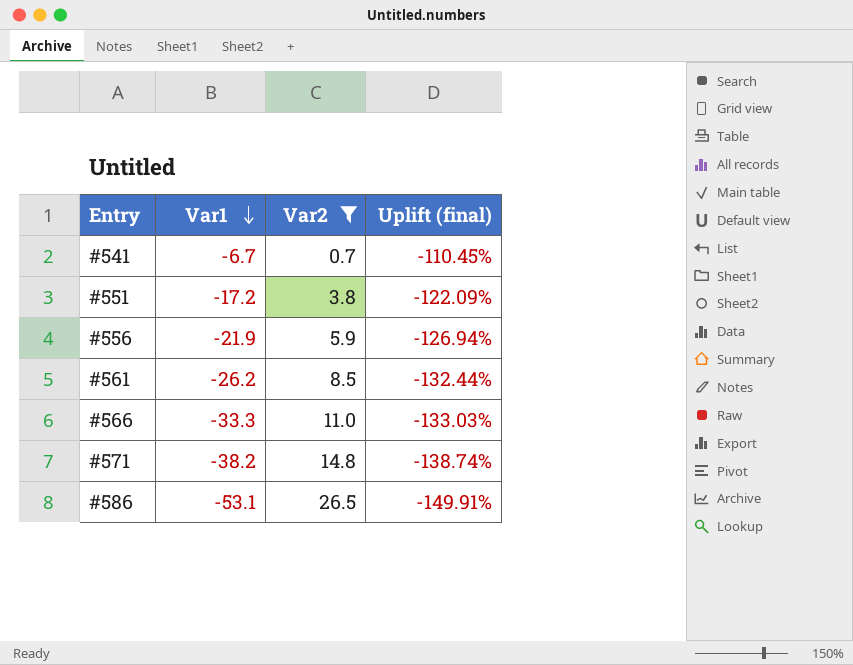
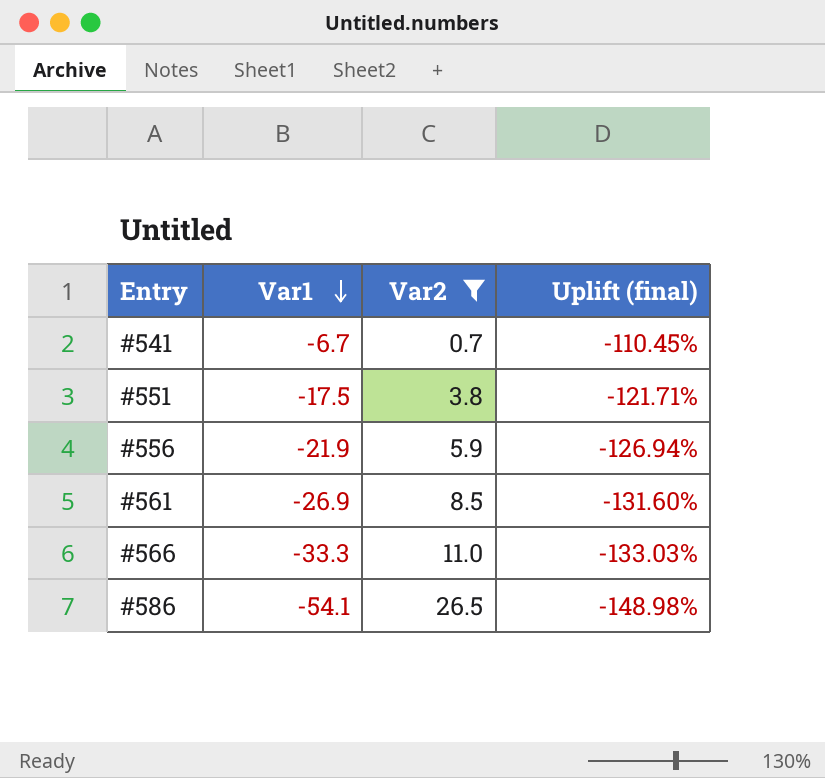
row #571: -38.2 | 14.8 | -138.74% -> none
#551 | Var1: -17.2 -> -17.5
#551 | Uplift (final): -122.09% -> -121.71%
#561 | Var1: -26.2 -> -26.9
#561 | Uplift (final): -132.44% -> -131.60%
#586 | Var1: -53.1 -> -54.1
#586 | Uplift (final): -149.91% -> -148.98%

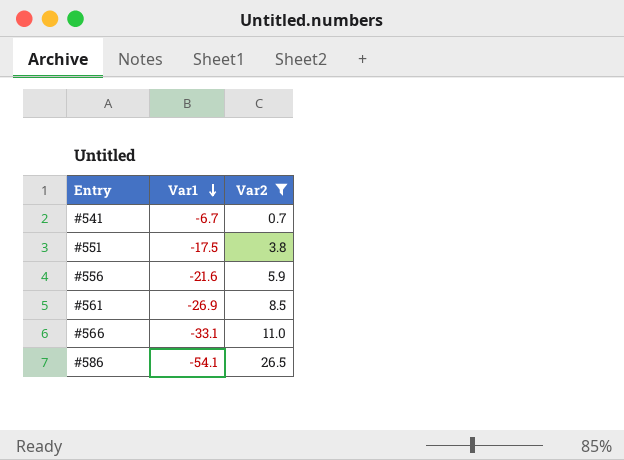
column Uplift (final) | formula: ([Var2] - [Var1]) / [Var1] -> none
#556 | Var1: -21.9 -> -21.6
#566 | Var1: -33.3 -> -33.1

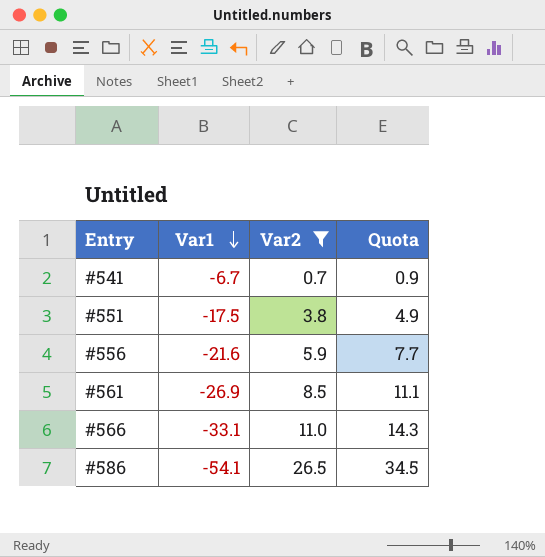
column Quota | formula: none -> [Var2] * 1.3

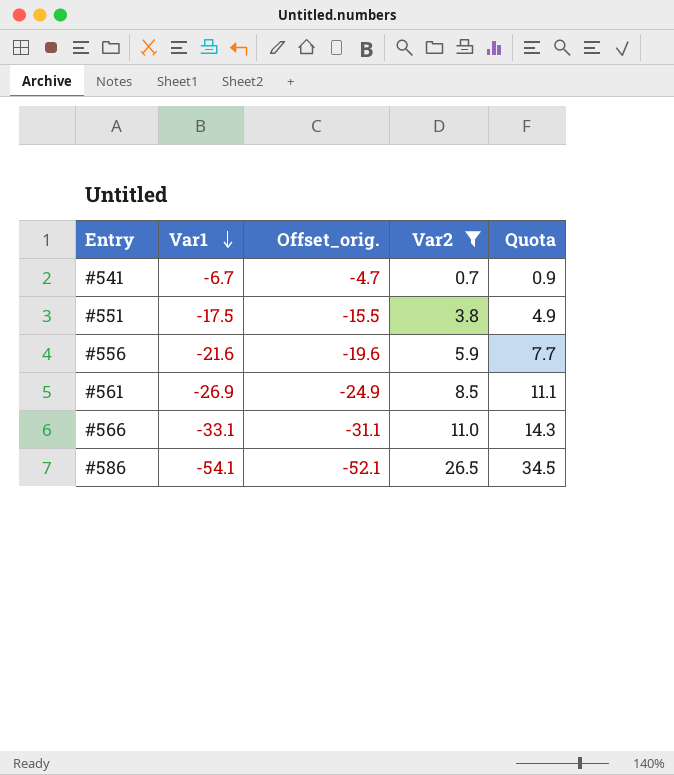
column Offset_orig. | formula: none -> [Var1] + 2

